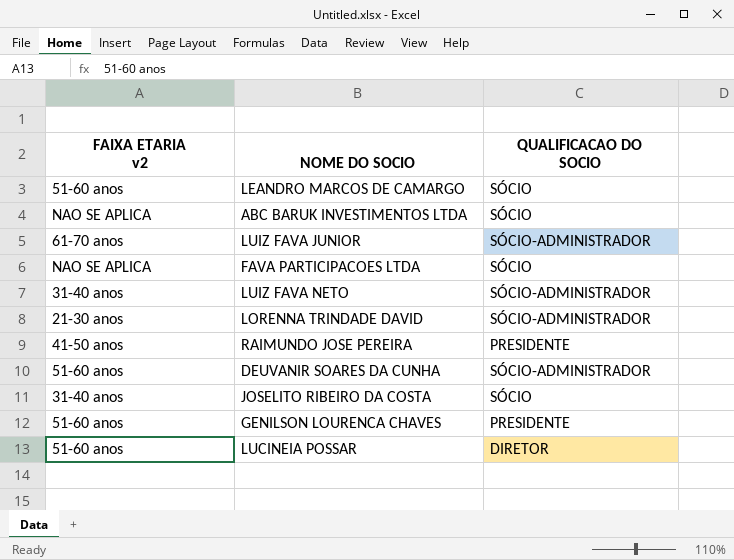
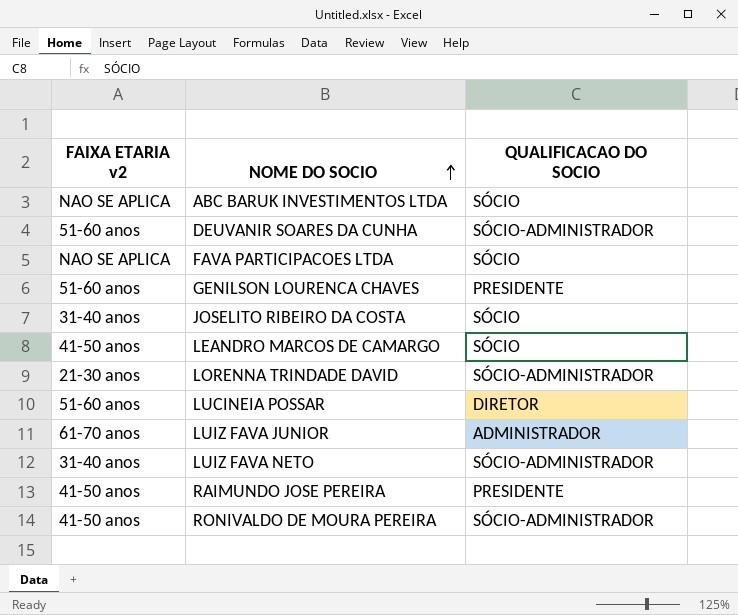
row order: none -> NOME DO SOCIO ascending
LEANDRO MARCOS DE CAMARGO | FAIXA ETARIA v2: 51-60 anos -> 41-50 anos
LUIZ FAVA JUNIOR | QUALIFICACAO DO SOCIO: SÓCIO-ADMINISTRADOR -> ADMINISTRADOR
row RONIVALDO DE MOURA PEREIRA: none -> 41-50 anos | SÓCIO-ADMINISTRADOR

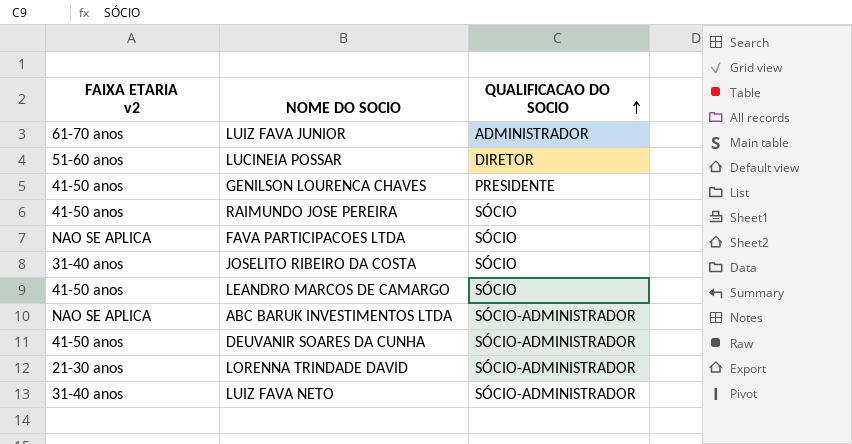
row order: NOME DO SOCIO ascending -> QUALIFICACAO DO SOCIO ascending
row RONIVALDO DE MOURA PEREIRA: 41-50 anos | SÓCIO-ADMINISTRADOR -> none
GENILSON LOURENCA CHAVES | FAIXA ETARIA v2: 51-60 anos -> 41-50 anos
RAIMUNDO JOSE PEREIRA | QUALIFICACAO DO SOCIO: PRESIDENTE -> SÓCIO
ABC BARUK INVESTIMENTOS LTDA | QUALIFICACAO DO SOCIO: SÓCIO -> SÓCIO-ADMINISTRADOR
DEUVANIR SOARES DA CUNHA | FAIXA ETARIA v2: 51-60 anos -> 41-50 anos

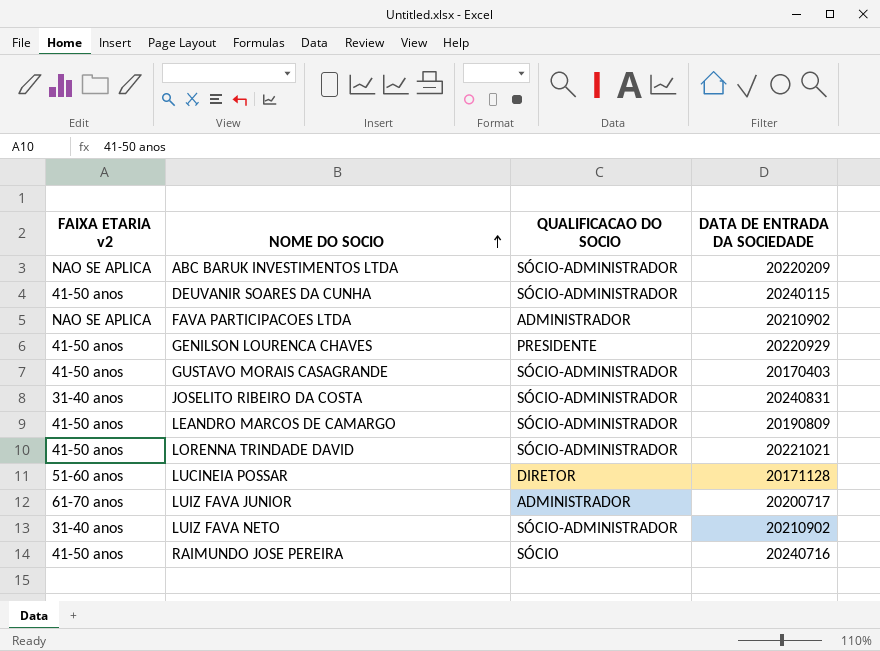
row order: QUALIFICACAO DO SOCIO ascending -> NOME DO SOCIO ascending
column DATA DE ENTRADA DA SOCIEDADE | position: none -> 4
FAVA PARTICIPACOES LTDA | QUALIFICACAO DO SOCIO: SÓCIO -> ADMINISTRADOR
row GUSTAVO MORAIS CASAGRANDE: none -> 41-50 anos | SÓCIO-ADMINISTRADOR | 20170403
JOSELITO RIBEIRO DA COSTA | QUALIFICACAO DO SOCIO: SÓCIO -> SÓCIO-ADMINISTRADOR
LEANDRO MARCOS DE CAMARGO | QUALIFICACAO DO SOCIO: SÓCIO -> SÓCIO-ADMINISTRADOR
LORENNA TRINDADE DAVID | FAIXA ETARIA v2: 21-30 anos -> 41-50 anos

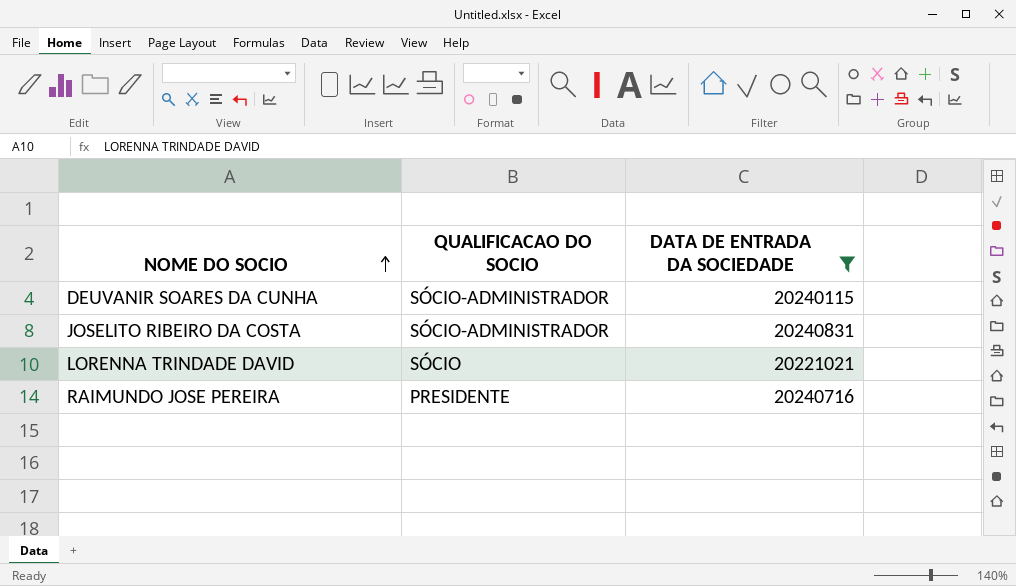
filter: none -> DATA DE ENTRADA DA SOCIEDADE >= 20221021
column FAIXA ETARIA v2 | position: 1 -> none
LORENNA TRINDADE DAVID | QUALIFICACAO DO SOCIO: SÓCIO-ADMINISTRADOR -> SÓCIO
RAIMUNDO JOSE PEREIRA | QUALIFICACAO DO SOCIO: SÓCIO -> PRESIDENTE

